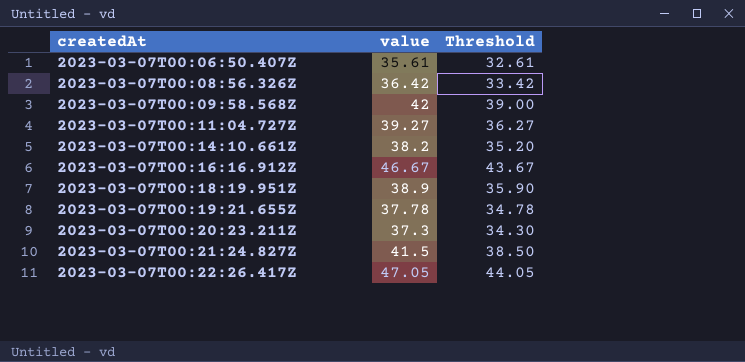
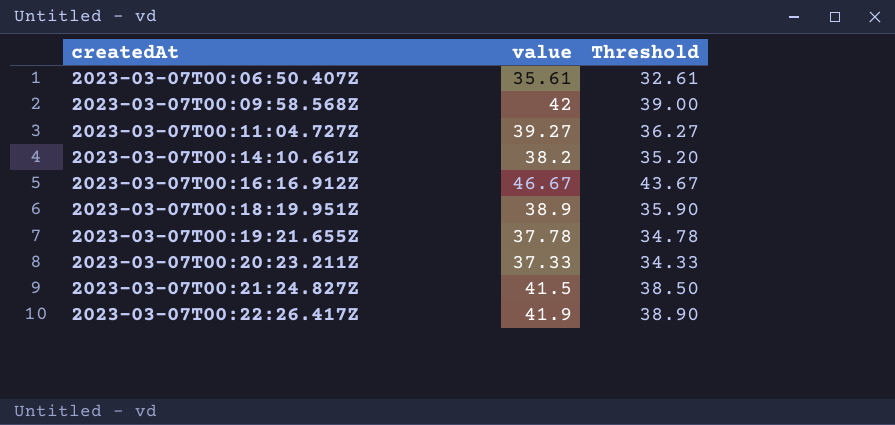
row 2023-03-07T00:08:56.326Z: 36.42 | 33.42 -> none
2023-03-07T00:20:23.211Z | value: 37.3 -> 37.33
2023-03-07T00:20:23.211Z | Threshold: 34.30 -> 34.33
2023-03-07T00:22:26.417Z | value: 47.05 -> 41.9
2023-03-07T00:22:26.417Z | Threshold: 44.05 -> 38.90

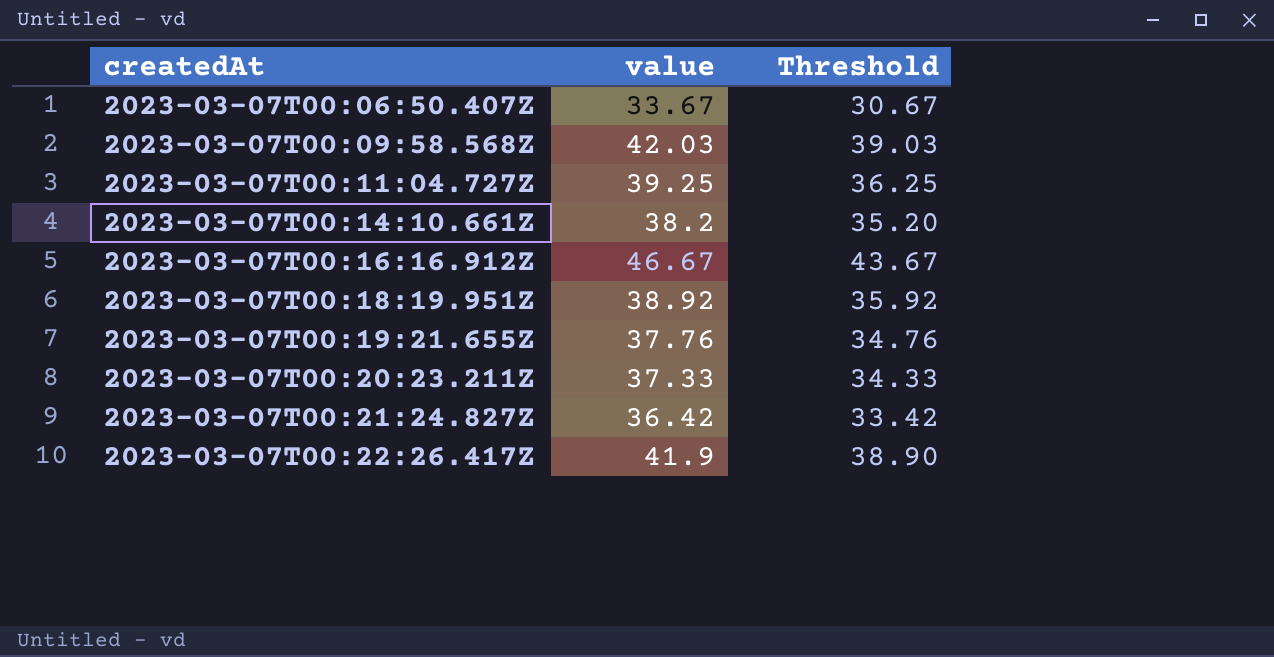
2023-03-07T00:06:50.407Z | value: 35.61 -> 33.67
2023-03-07T00:06:50.407Z | Threshold: 32.61 -> 30.67
2023-03-07T00:09:58.568Z | value: 42 -> 42.03
2023-03-07T00:09:58.568Z | Threshold: 39.00 -> 39.03
2023-03-07T00:11:04.727Z | value: 39.27 -> 39.25
2023-03-07T00:11:04.727Z | Threshold: 36.27 -> 36.25
2023-03-07T00:18:19.951Z | value: 38.9 -> 38.92
2023-03-07T00:18:19.951Z | Threshold: 35.90 -> 35.92
2023-03-07T00:19:21.655Z | value: 37.78 -> 37.76
2023-03-07T00:19:21.655Z | Threshold: 34.78 -> 34.76
2023-03-07T00:21:24.827Z | value: 41.5 -> 36.42
2023-03-07T00:21:24.827Z | Threshold: 38.50 -> 33.42

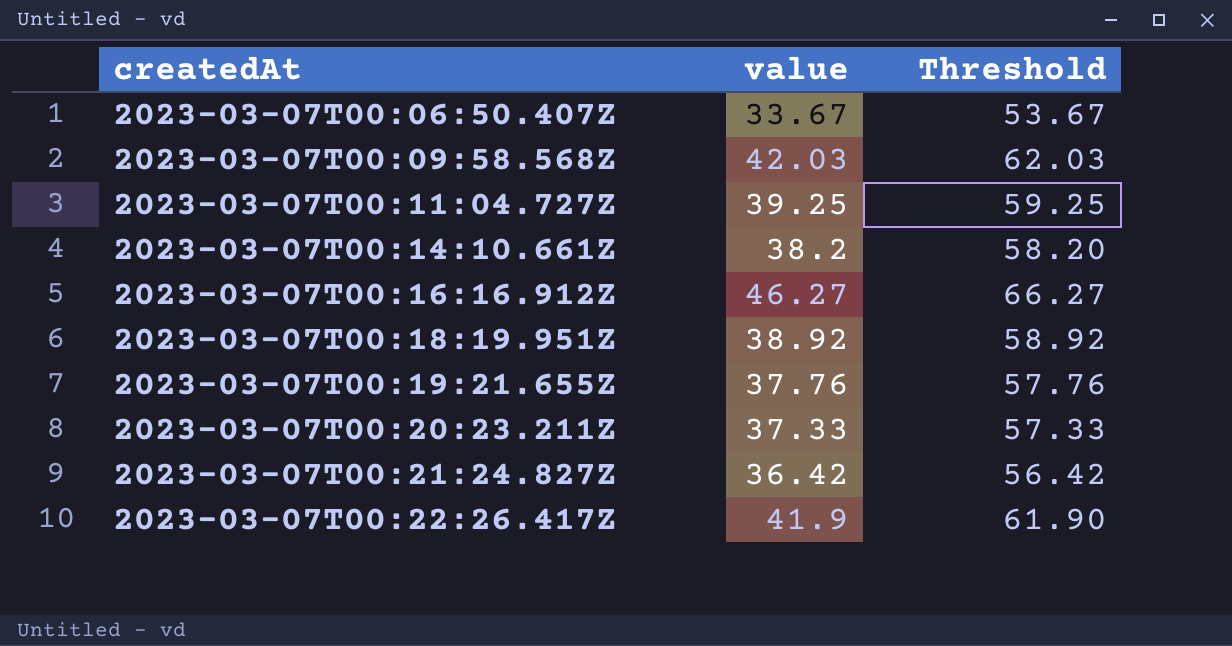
column Threshold | formula: [value] - 3 -> [value] + 20
2023-03-07T00:16:16.912Z | value: 46.67 -> 46.27

